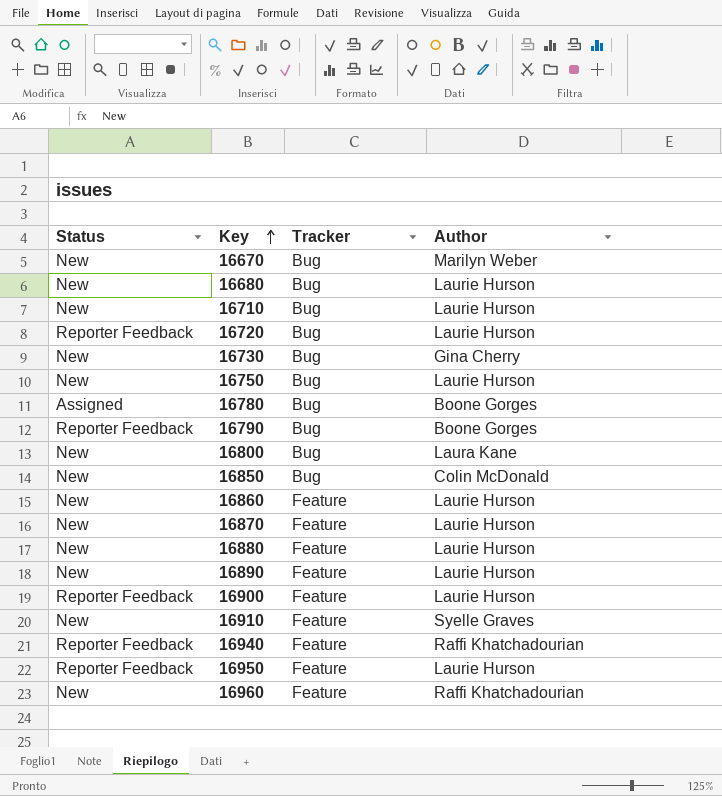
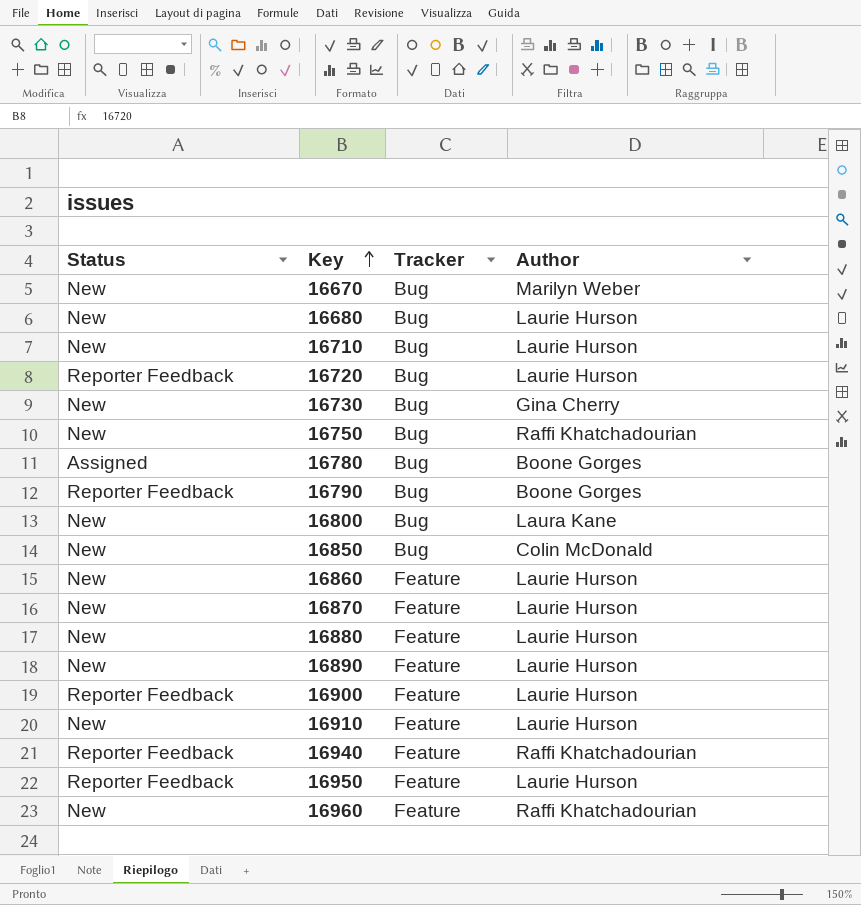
16750 | Author: Laurie Hurson -> Raffi Khatchadourian
16910 | Author: Syelle Graves -> Laurie Hurson

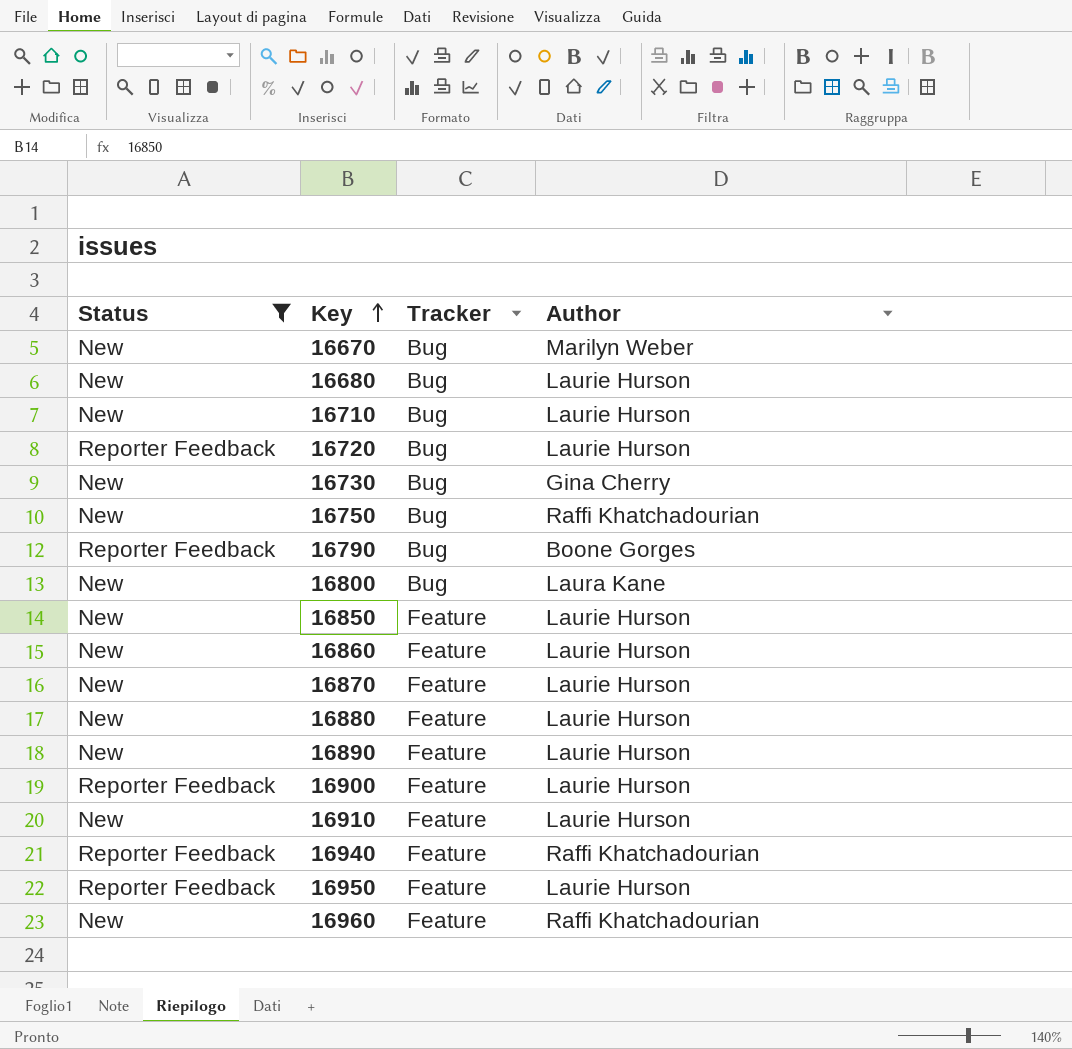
filter: none -> Status != Assigned
16850 | Tracker: Bug -> Feature
16850 | Author: Colin McDonald -> Laurie Hurson

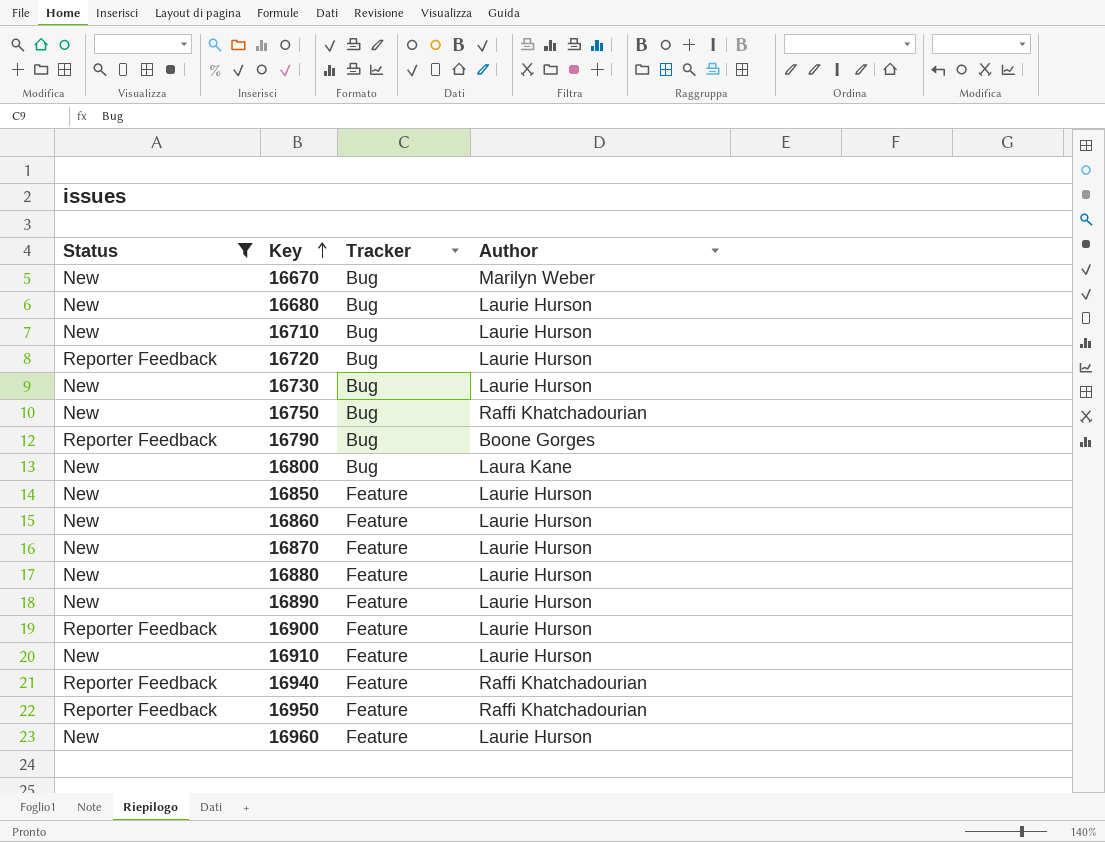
16730 | Author: Gina Cherry -> Laurie Hurson
16950 | Author: Laurie Hurson -> Raffi Khatchadourian
16960 | Author: Raffi Khatchadourian -> Laurie Hurson

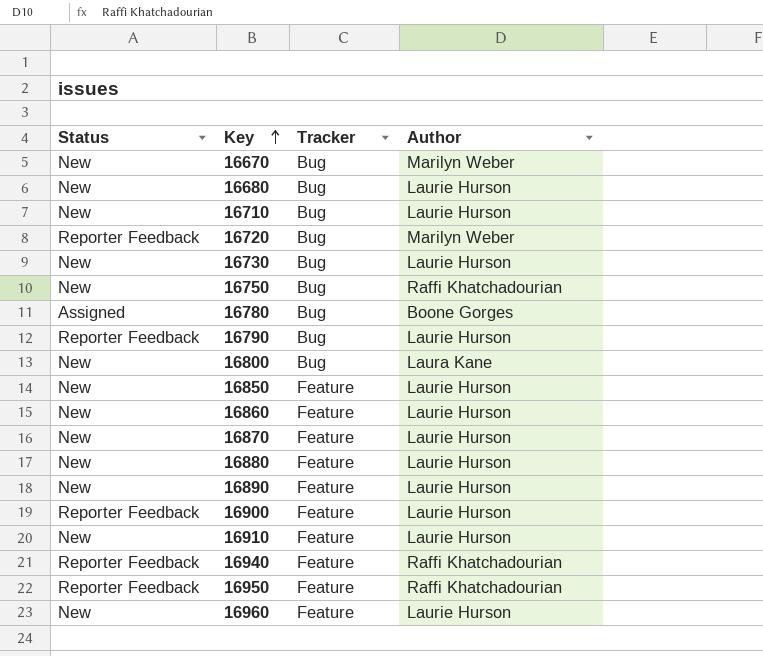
filter: Status != Assigned -> none
16720 | Author: Laurie Hurson -> Marilyn Weber
16790 | Author: Boone Gorges -> Laurie Hurson

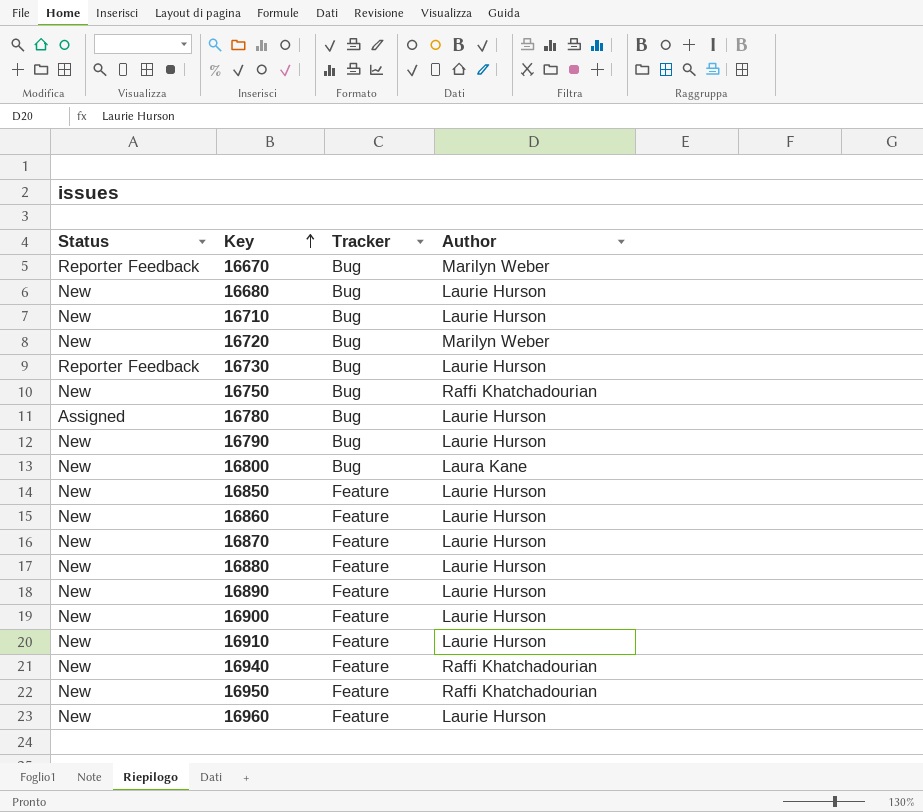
16670 | Status: New -> Reporter Feedback
16720 | Status: Reporter Feedback -> New
16730 | Status: New -> Reporter Feedback
16780 | Author: Boone Gorges -> Laurie Hurson
16790 | Status: Reporter Feedback -> New
16900 | Status: Reporter Feedback -> New
16940 | Status: Reporter Feedback -> New
16950 | Status: Reporter Feedback -> New

